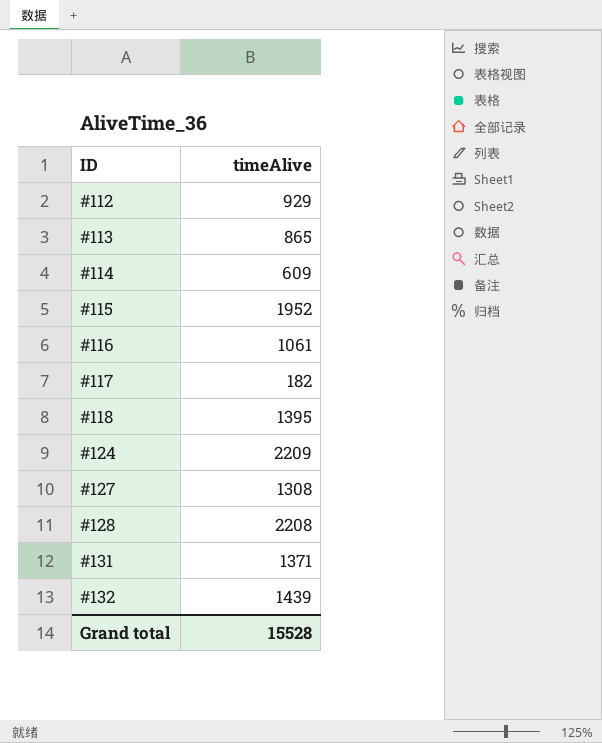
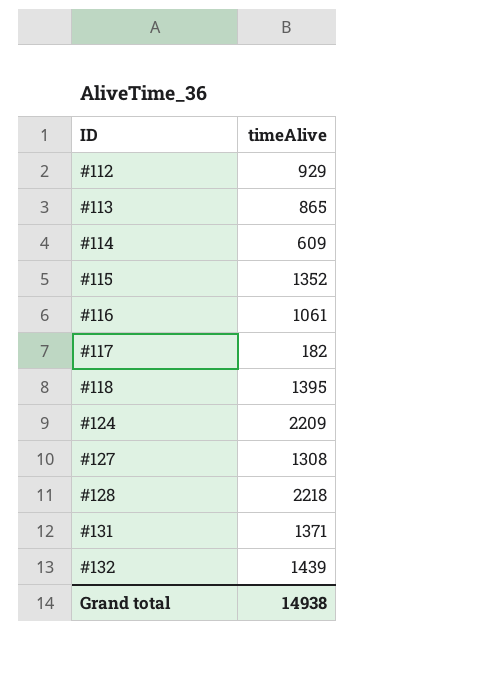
#115 | timeAlive: 1952 -> 1352
#128 | timeAlive: 2208 -> 2218
Grand total | timeAlive: 15528 -> 14938

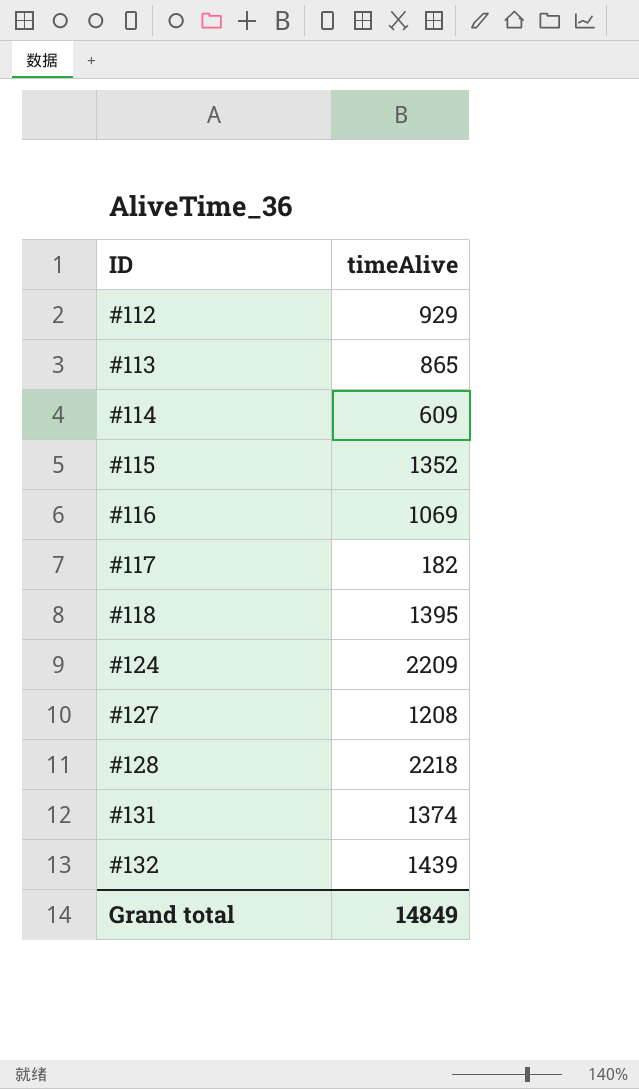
#116 | timeAlive: 1061 -> 1069
#127 | timeAlive: 1308 -> 1208
#131 | timeAlive: 1371 -> 1374
Grand total | timeAlive: 14938 -> 14849

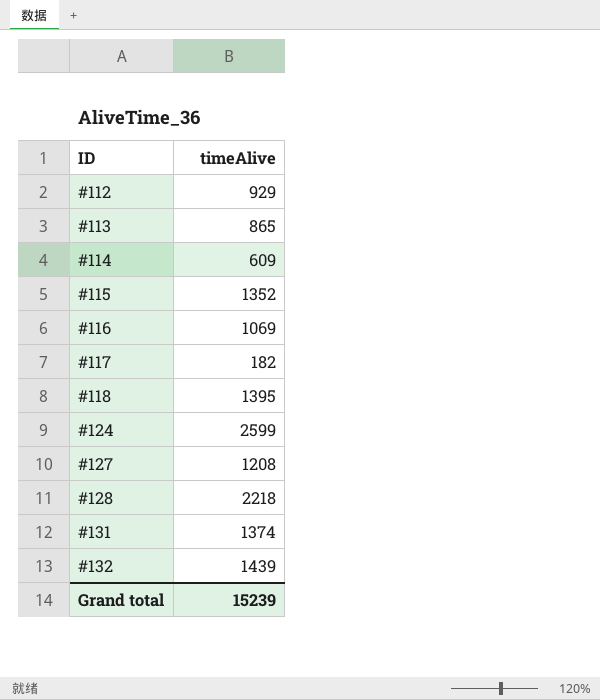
#124 | timeAlive: 2209 -> 2599
Grand total | timeAlive: 14849 -> 15239

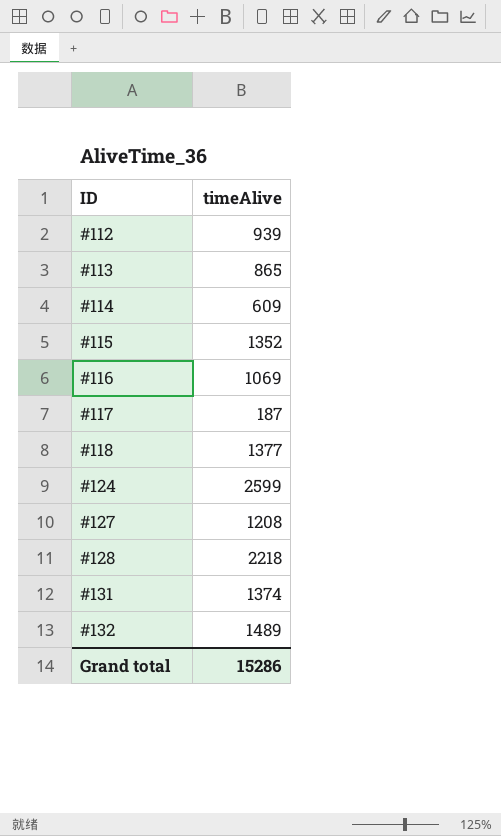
#112 | timeAlive: 929 -> 939
#117 | timeAlive: 182 -> 187
#118 | timeAlive: 1395 -> 1377
#132 | timeAlive: 1439 -> 1489
Grand total | timeAlive: 15239 -> 15286

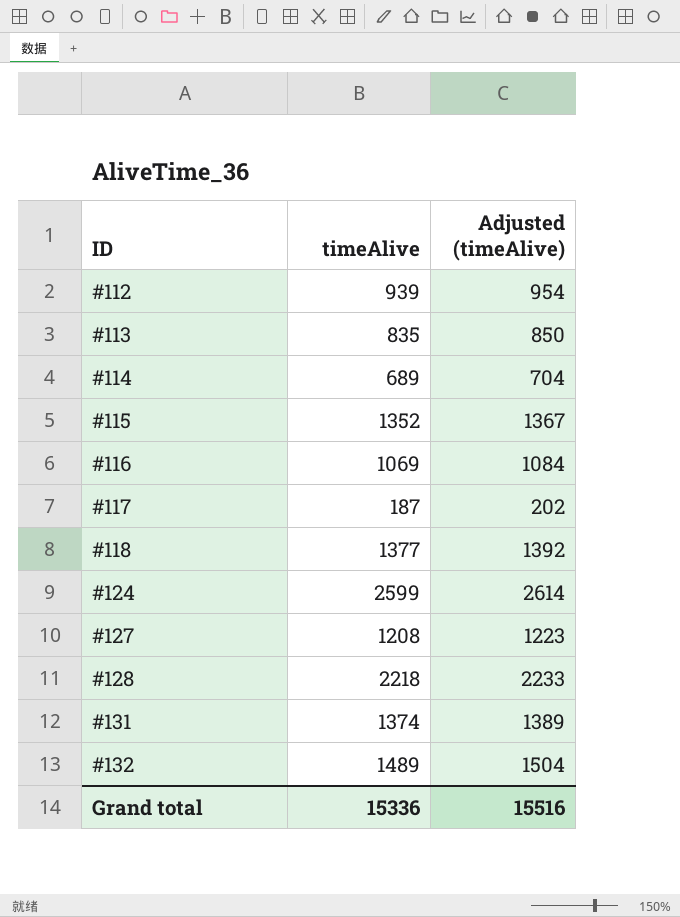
column Adjusted (timeAlive) | formula: none -> [timeAlive] + 15
#113 | timeAlive: 865 -> 835
#114 | timeAlive: 609 -> 689
Grand total | timeAlive: 15286 -> 15336

